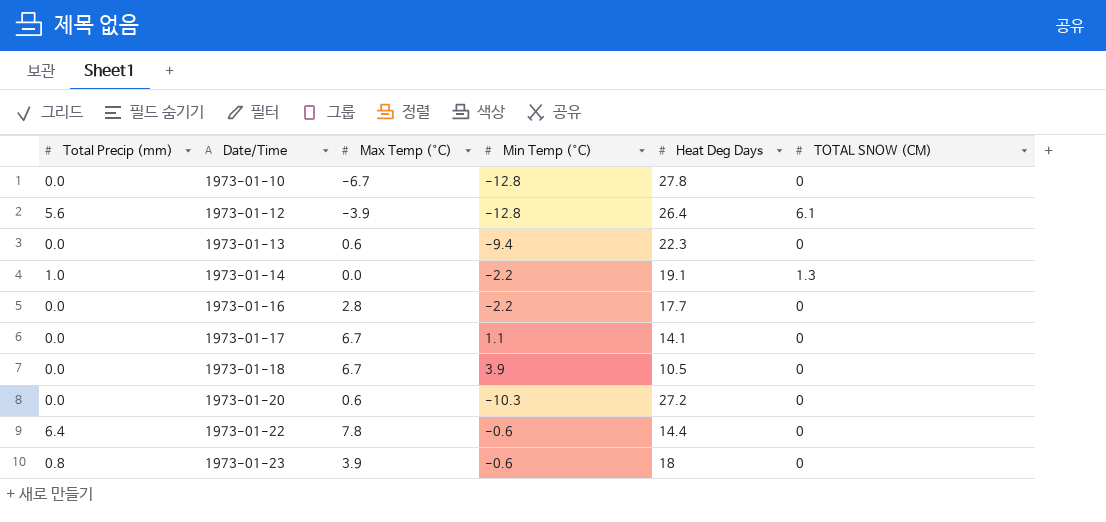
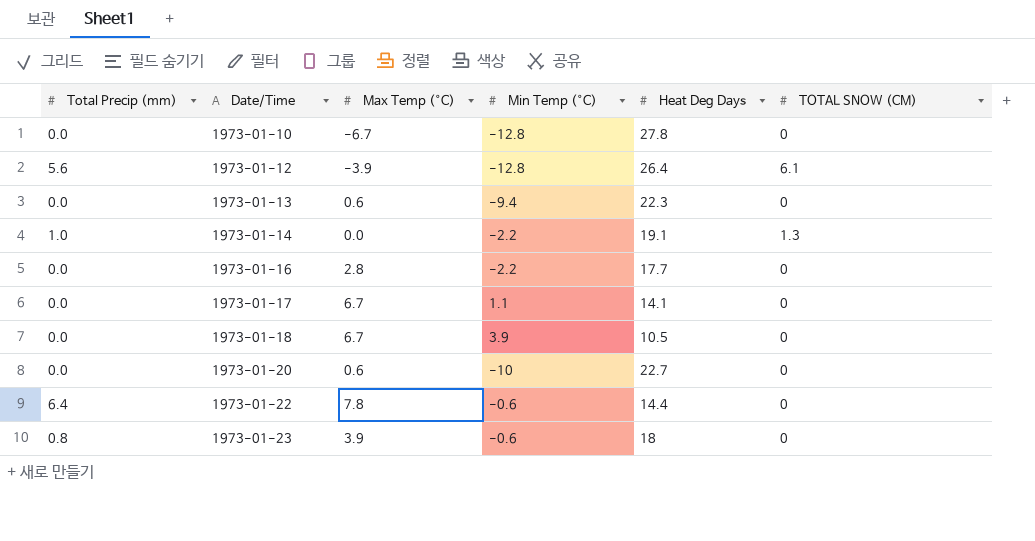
1973-01-20 | Min Temp (°C): -10.3 -> -10
1973-01-20 | Heat Deg Days: 27.2 -> 22.7

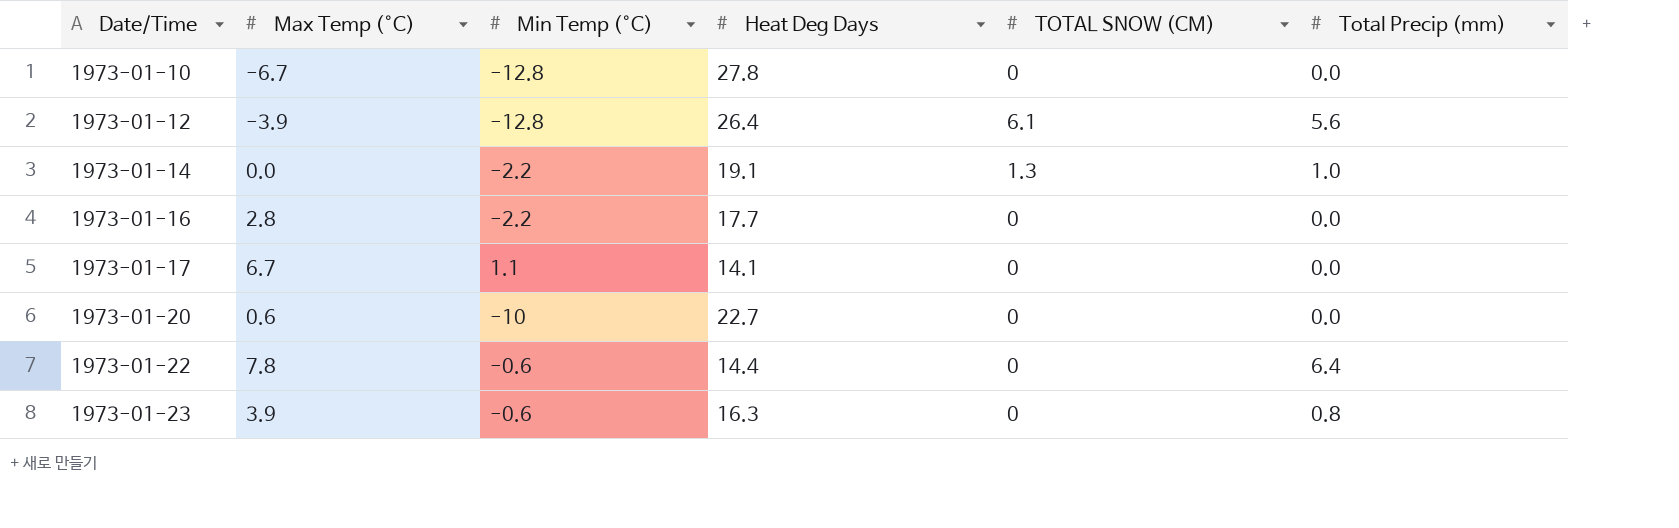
column Total Precip (mm) | position: 1 -> 6
row 1973-01-13: 0.0 | 0.6 | -9.4 | 22.3 | 0 -> none
row 1973-01-18: 0.0 | 6.7 | 3.9 | 10.5 | 0 -> none
1973-01-23 | Heat Deg Days: 18 -> 16.3

